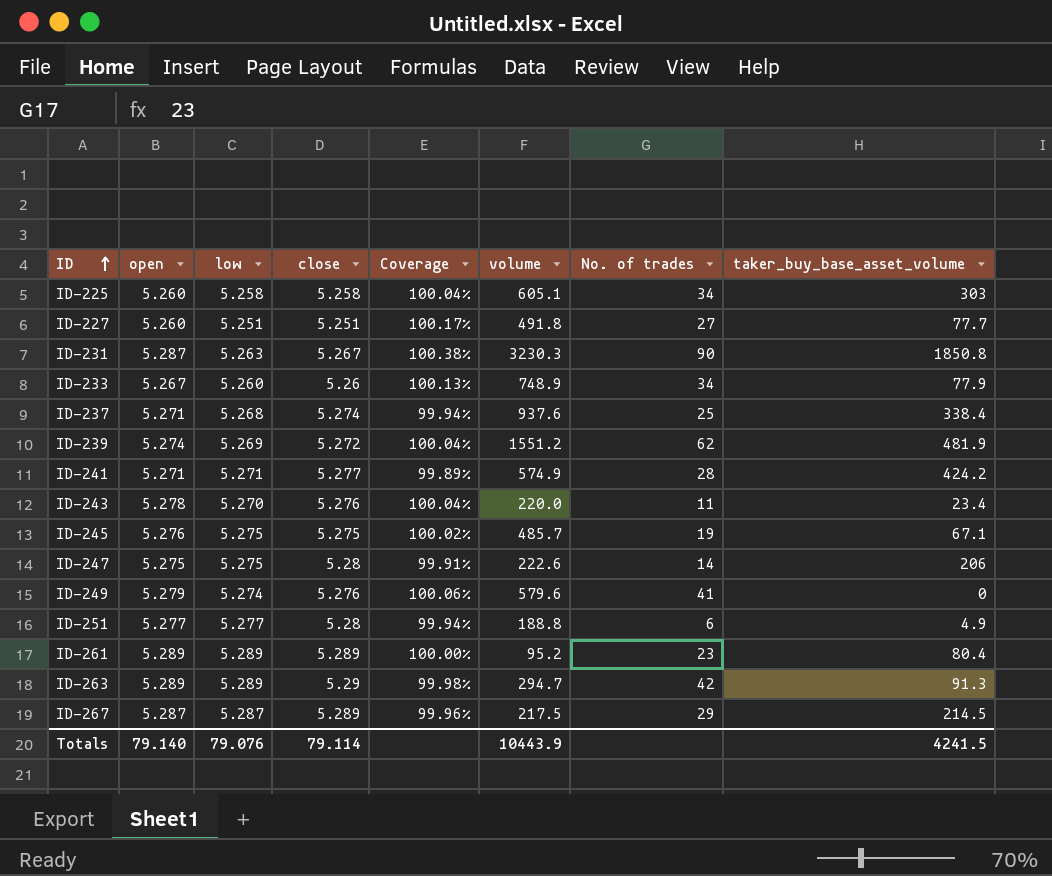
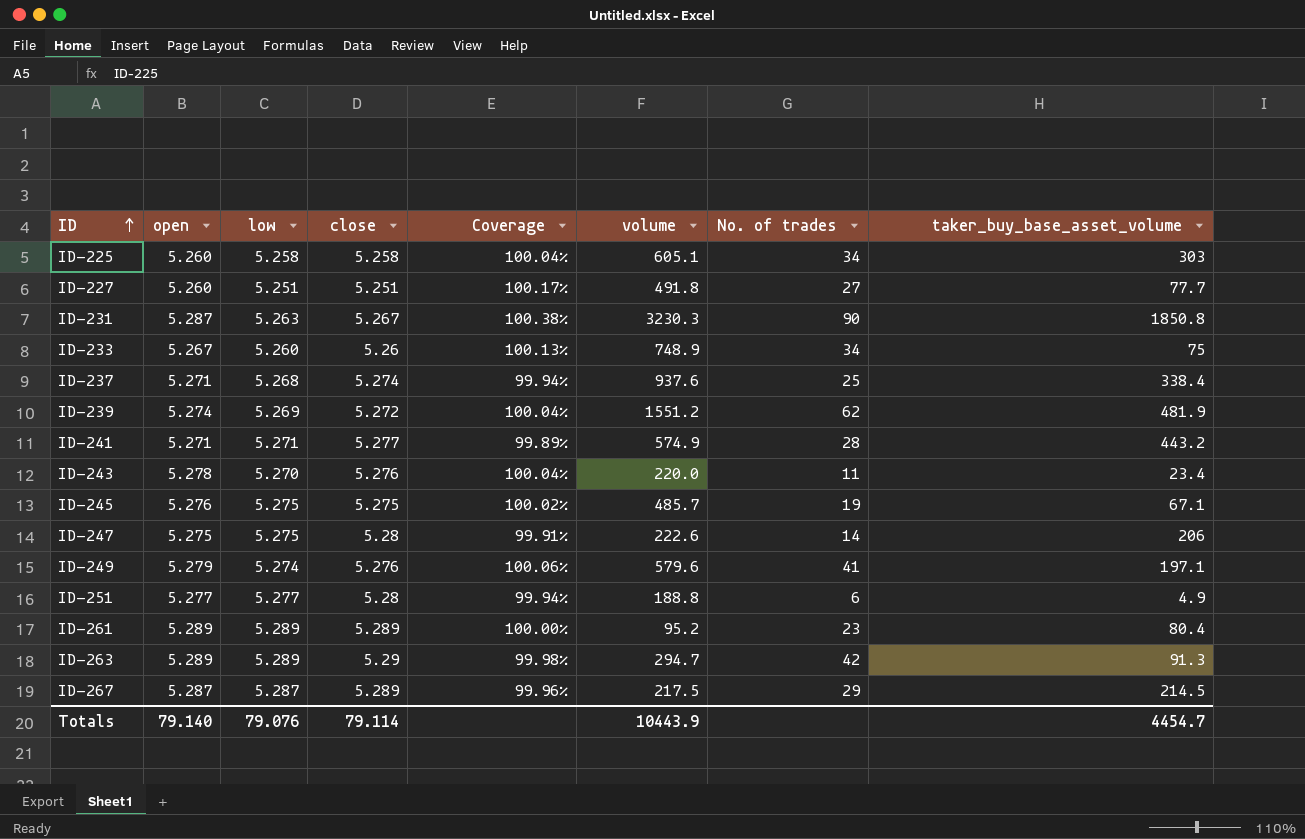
ID-233 | taker_buy_base_asset_volume: 77.9 -> 75
ID-241 | taker_buy_base_asset_volume: 424.2 -> 443.2
ID-249 | taker_buy_base_asset_volume: 0 -> 197.1
Totals | taker_buy_base_asset_volume: 4241.5 -> 4454.7

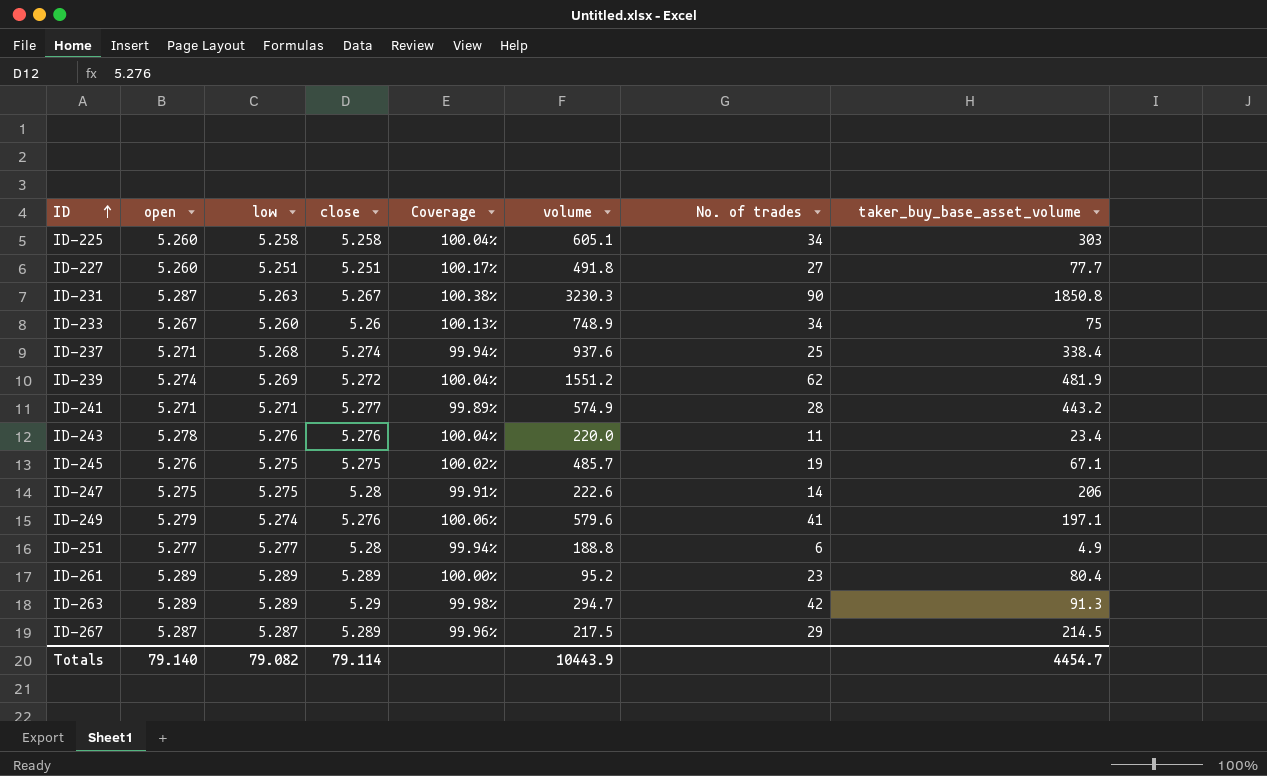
ID-243 | low: 5.270 -> 5.276
Totals | low: 79.076 -> 79.082

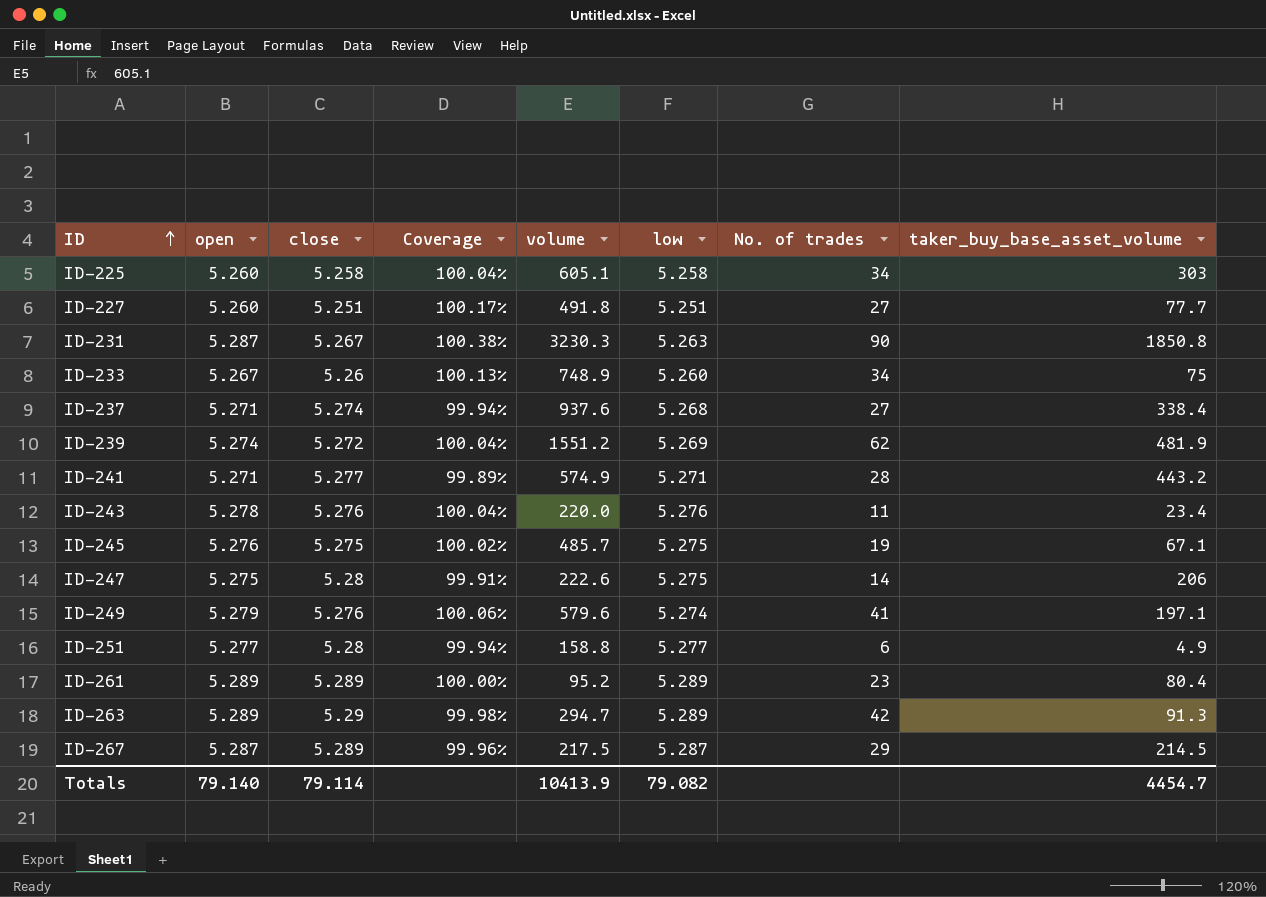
column low | position: 3 -> 6
ID-237 | No. of trades: 25 -> 27
ID-251 | volume: 188.8 -> 158.8
Totals | volume: 10443.9 -> 10413.9

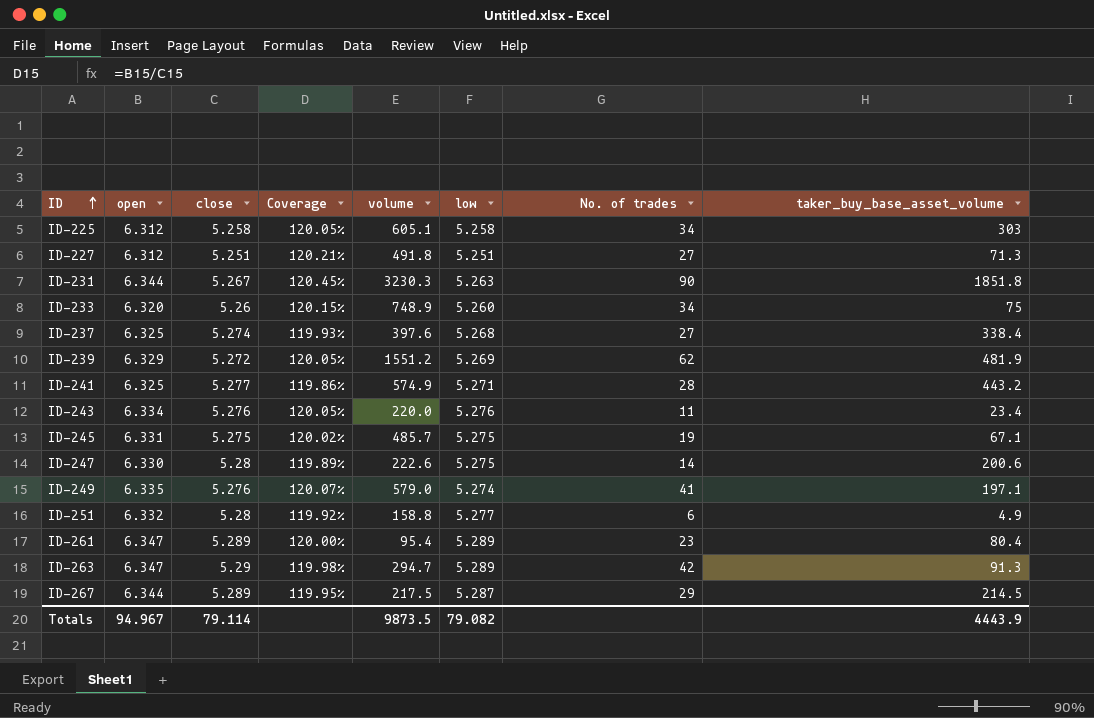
ID-225 | open: 5.260 -> 6.312
ID-225 | Coverage: 100.04% -> 120.05%
ID-227 | open: 5.260 -> 6.312
ID-227 | Coverage: 100.17% -> 120.21%
ID-227 | taker_buy_base_asset_volume: 77.7 -> 71.3
ID-231 | open: 5.287 -> 6.344
ID-231 | Coverage: 100.38% -> 120.45%
ID-231 | taker_buy_base_asset_volume: 1850.8 -> 1851.8
ID-233 | open: 5.267 -> 6.320
ID-233 | Coverage: 100.13% -> 120.15%
ID-237 | open: 5.271 -> 6.325
ID-237 | Coverage: 99.94% -> 119.93%
ID-237 | volume: 937.6 -> 397.6
ID-239 | open: 5.274 -> 6.329
ID-239 | Coverage: 100.04% -> 120.05%
ID-241 | open: 5.271 -> 6.325
ID-241 | Coverage: 99.89% -> 119.86%
ID-243 | open: 5.278 -> 6.334
ID-243 | Coverage: 100.04% -> 120.05%
ID-245 | open: 5.276 -> 6.331
ID-245 | Coverage: 100.02% -> 120.02%
ID-247 | open: 5.275 -> 6.330
ID-247 | Coverage: 99.91% -> 119.89%
ID-247 | taker_buy_base_asset_volume: 206 -> 200.6
ID-249 | open: 5.279 -> 6.335
ID-249 | Coverage: 100.06% -> 120.07%
ID-249 | volume: 579.6 -> 579.0
ID-251 | open: 5.277 -> 6.332
ID-251 | Coverage: 99.94% -> 119.92%
ID-261 | open: 5.289 -> 6.347
ID-261 | Coverage: 100.00% -> 120.00%
ID-261 | volume: 95.2 -> 95.4
ID-263 | open: 5.289 -> 6.347
ID-263 | Coverage: 99.98% -> 119.98%
ID-267 | open: 5.287 -> 6.344
ID-267 | Coverage: 99.96% -> 119.95%
Totals | open: 79.140 -> 94.967
Totals | volume: 10413.9 -> 9873.5
Totals | taker_buy_base_asset_volume: 4454.7 -> 4443.9

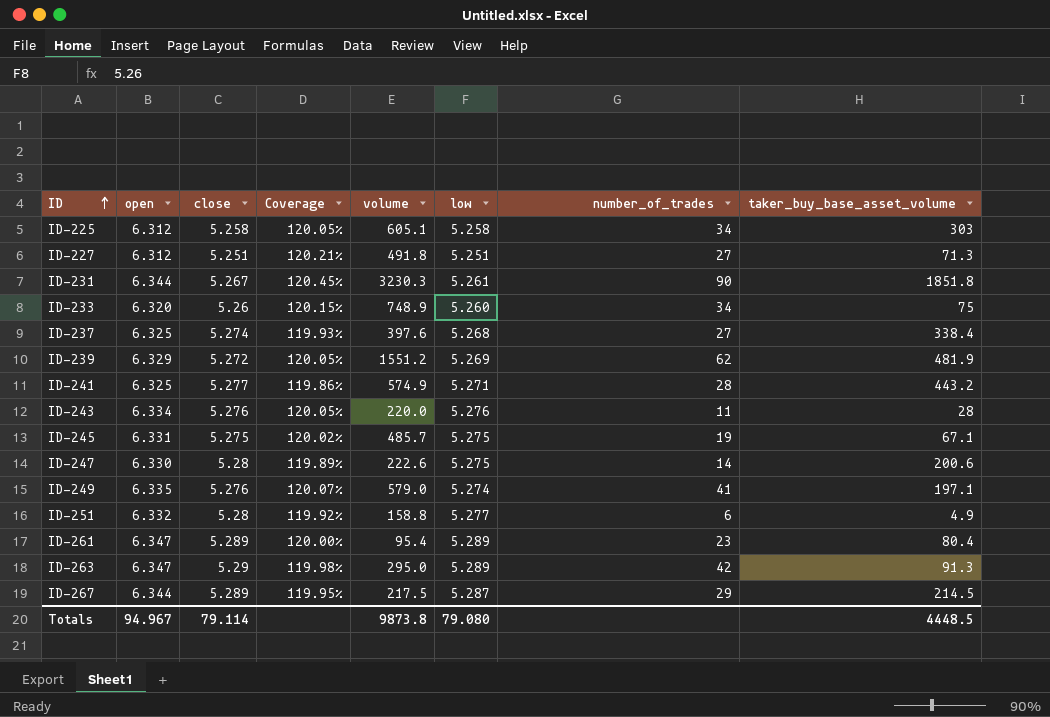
column name: No. of trades -> number_of_trades
ID-231 | low: 5.263 -> 5.261
ID-243 | taker_buy_base_asset_volume: 23.4 -> 28
ID-263 | volume: 294.7 -> 295.0
Totals | volume: 9873.5 -> 9873.8
Totals | low: 79.082 -> 79.080
Totals | taker_buy_base_asset_volume: 4443.9 -> 4448.5

